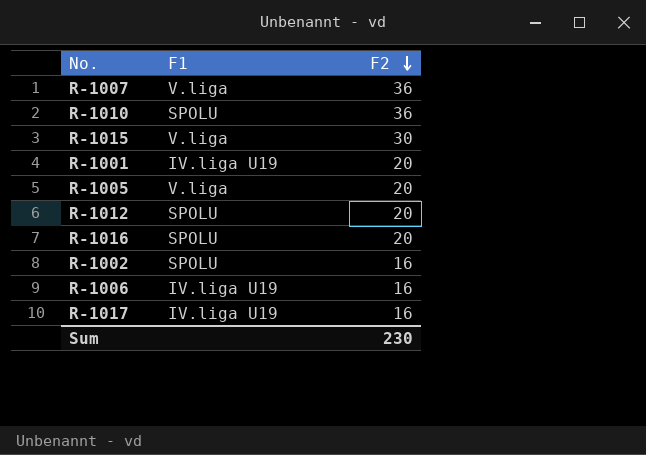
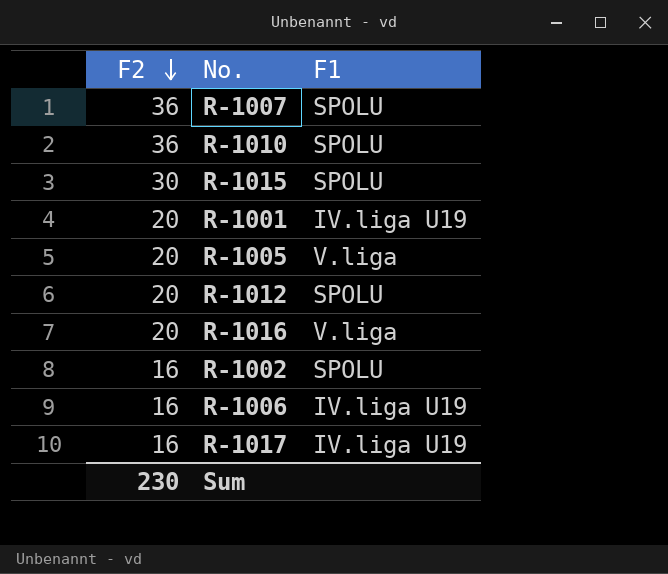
column F2 | position: 3 -> 1
R-1007 | F1: V.liga -> SPOLU
R-1015 | F1: V.liga -> SPOLU
R-1016 | F1: SPOLU -> V.liga

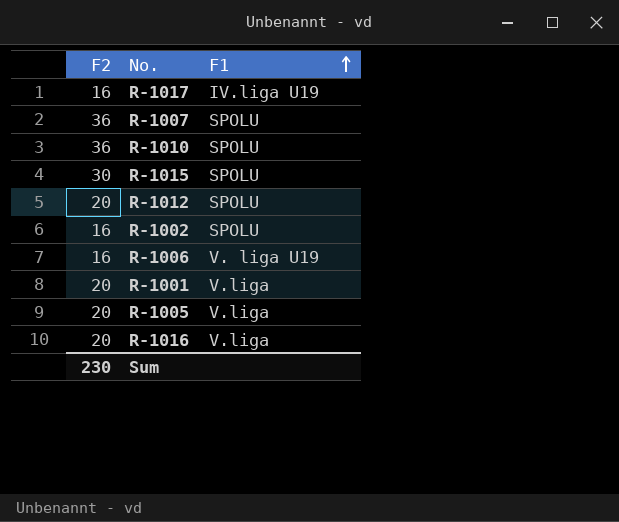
row order: F2 descending -> F1 ascending
R-1006 | F1: IV.liga U19 -> V. liga U19
R-1001 | F1: IV.liga U19 -> V.liga

